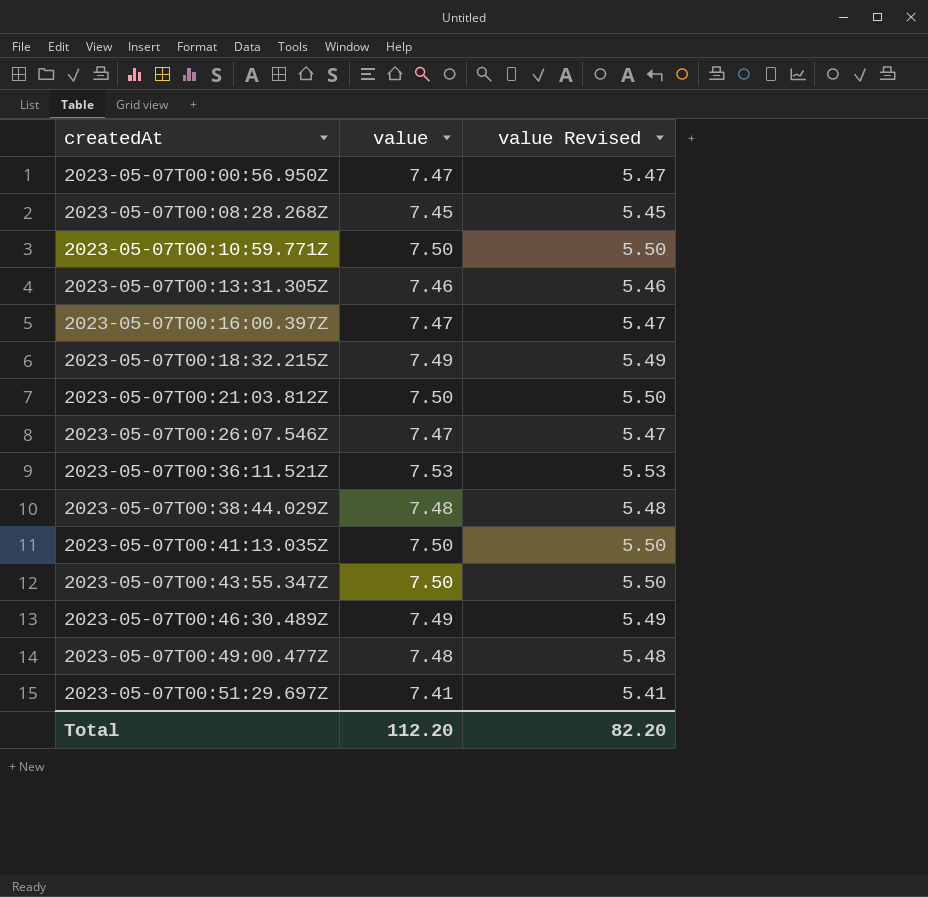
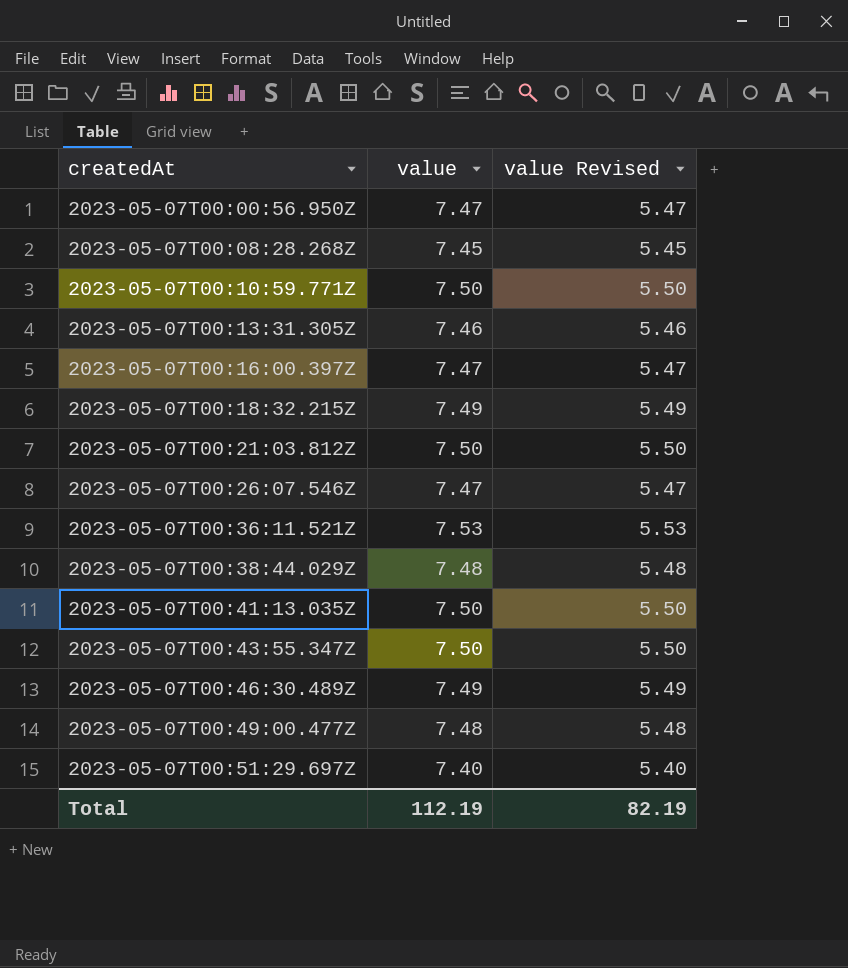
2023-05-07T00:51:29.697Z | value: 7.41 -> 7.40
2023-05-07T00:51:29.697Z | value Revised: 5.41 -> 5.40
Total | value: 112.20 -> 112.19
Total | value Revised: 82.20 -> 82.19

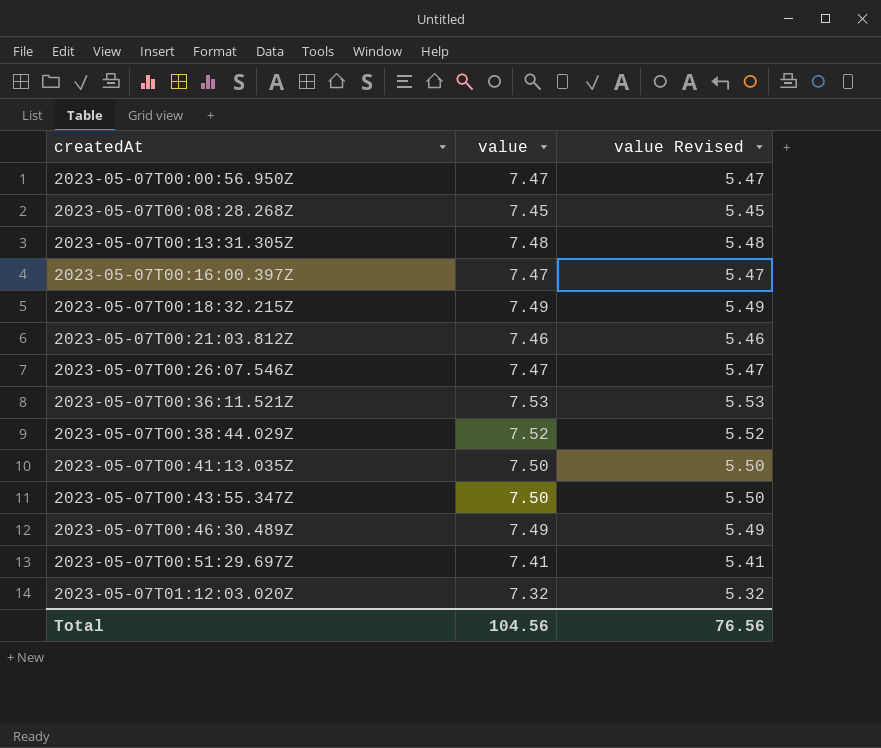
row 2023-05-07T00:10:59.771Z: 7.50 | 5.50 -> none
row 2023-05-07T00:49:00.477Z: 7.48 | 5.48 -> none
2023-05-07T00:13:31.305Z | value: 7.46 -> 7.48
2023-05-07T00:13:31.305Z | value Revised: 5.46 -> 5.48
2023-05-07T00:21:03.812Z | value: 7.50 -> 7.46
2023-05-07T00:21:03.812Z | value Revised: 5.50 -> 5.46
2023-05-07T00:38:44.029Z | value: 7.48 -> 7.52
2023-05-07T00:38:44.029Z | value Revised: 5.48 -> 5.52
2023-05-07T00:51:29.697Z | value: 7.40 -> 7.41
2023-05-07T00:51:29.697Z | value Revised: 5.40 -> 5.41
row 2023-05-07T01:12:03.020Z: none -> 7.32 | 5.32
Total | value: 112.19 -> 104.56
Total | value Revised: 82.19 -> 76.56

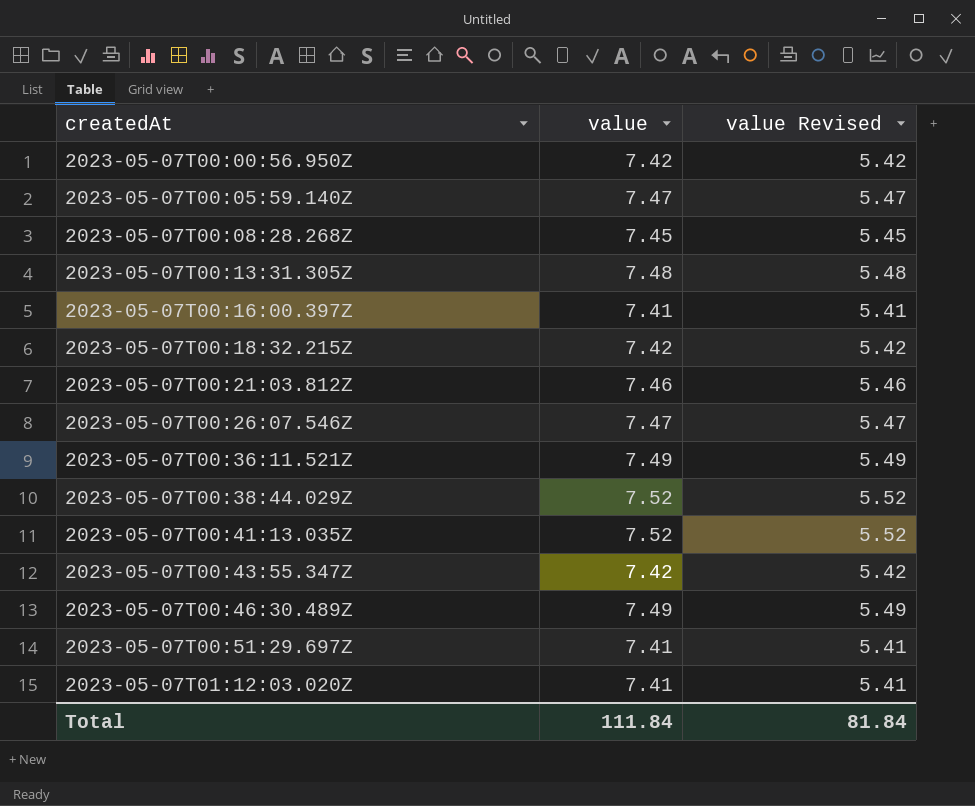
2023-05-07T00:00:56.950Z | value: 7.47 -> 7.42
2023-05-07T00:00:56.950Z | value Revised: 5.47 -> 5.42
row 2023-05-07T00:05:59.140Z: none -> 7.47 | 5.47
2023-05-07T00:16:00.397Z | value: 7.47 -> 7.41
2023-05-07T00:16:00.397Z | value Revised: 5.47 -> 5.41
2023-05-07T00:18:32.215Z | value: 7.49 -> 7.42
2023-05-07T00:18:32.215Z | value Revised: 5.49 -> 5.42
2023-05-07T00:36:11.521Z | value: 7.53 -> 7.49
2023-05-07T00:36:11.521Z | value Revised: 5.53 -> 5.49
2023-05-07T00:41:13.035Z | value: 7.50 -> 7.52
2023-05-07T00:41:13.035Z | value Revised: 5.50 -> 5.52
2023-05-07T00:43:55.347Z | value: 7.50 -> 7.42
2023-05-07T00:43:55.347Z | value Revised: 5.50 -> 5.42
2023-05-07T01:12:03.020Z | value: 7.32 -> 7.41
2023-05-07T01:12:03.020Z | value Revised: 5.32 -> 5.41
Total | value: 104.56 -> 111.84
Total | value Revised: 76.56 -> 81.84

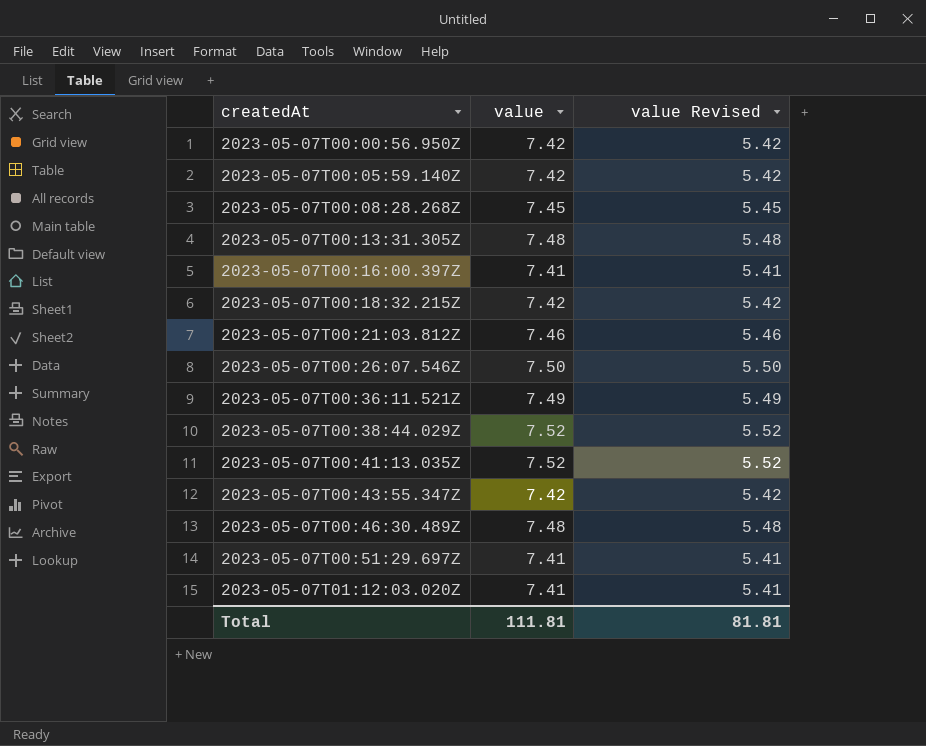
2023-05-07T00:05:59.140Z | value: 7.47 -> 7.42
2023-05-07T00:05:59.140Z | value Revised: 5.47 -> 5.42
2023-05-07T00:26:07.546Z | value: 7.47 -> 7.50
2023-05-07T00:26:07.546Z | value Revised: 5.47 -> 5.50
2023-05-07T00:46:30.489Z | value: 7.49 -> 7.48
2023-05-07T00:46:30.489Z | value Revised: 5.49 -> 5.48
Total | value: 111.84 -> 111.81
Total | value Revised: 81.84 -> 81.81

